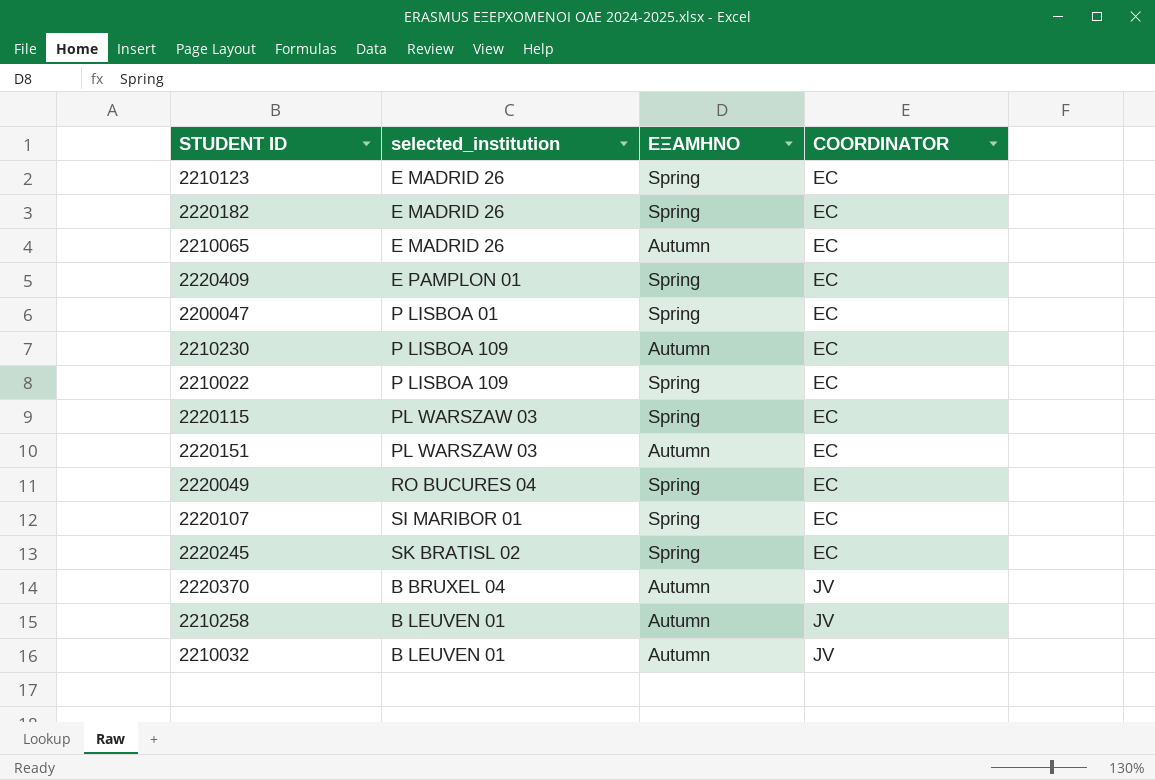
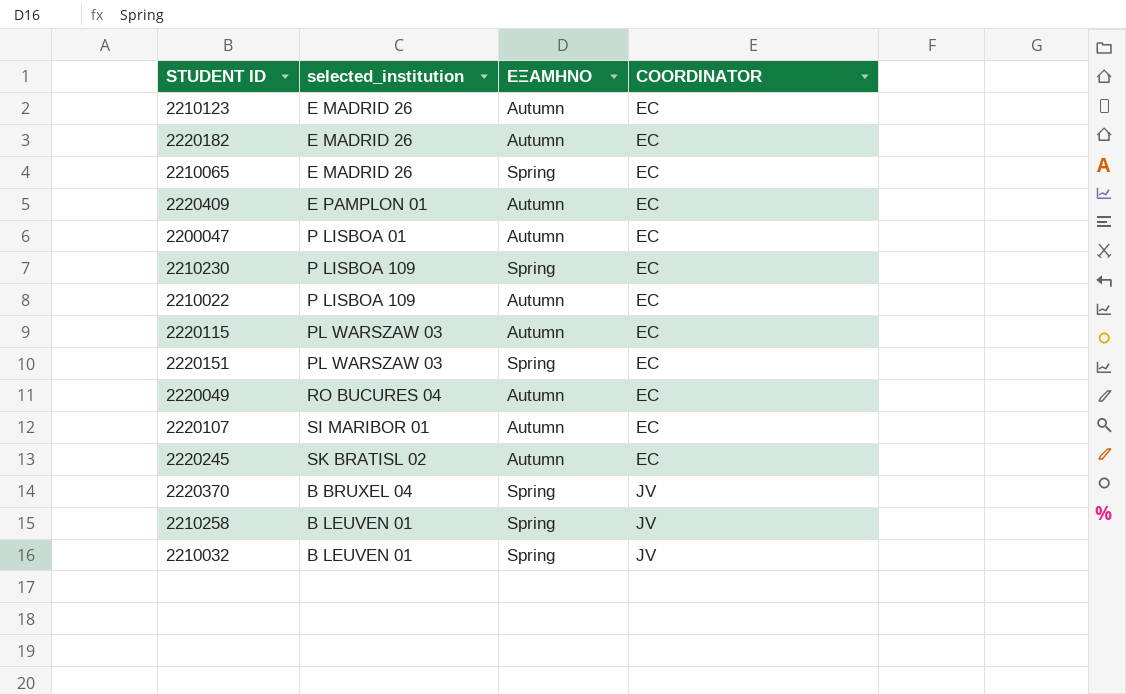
2210123 | ΕΞΑΜΗΝΟ: Spring -> Autumn
2220182 | ΕΞΑΜΗΝΟ: Spring -> Autumn
2210065 | ΕΞΑΜΗΝΟ: Autumn -> Spring
2220409 | ΕΞΑΜΗΝΟ: Spring -> Autumn
2200047 | ΕΞΑΜΗΝΟ: Spring -> Autumn
2210230 | ΕΞΑΜΗΝΟ: Autumn -> Spring
2210022 | ΕΞΑΜΗΝΟ: Spring -> Autumn
2220115 | ΕΞΑΜΗΝΟ: Spring -> Autumn
2220151 | ΕΞΑΜΗΝΟ: Autumn -> Spring
2220049 | ΕΞΑΜΗΝΟ: Spring -> Autumn
2220107 | ΕΞΑΜΗΝΟ: Spring -> Autumn
2220245 | ΕΞΑΜΗΝΟ: Spring -> Autumn
2220370 | ΕΞΑΜΗΝΟ: Autumn -> Spring
2210258 | ΕΞΑΜΗΝΟ: Autumn -> Spring
2210032 | ΕΞΑΜΗΝΟ: Autumn -> Spring

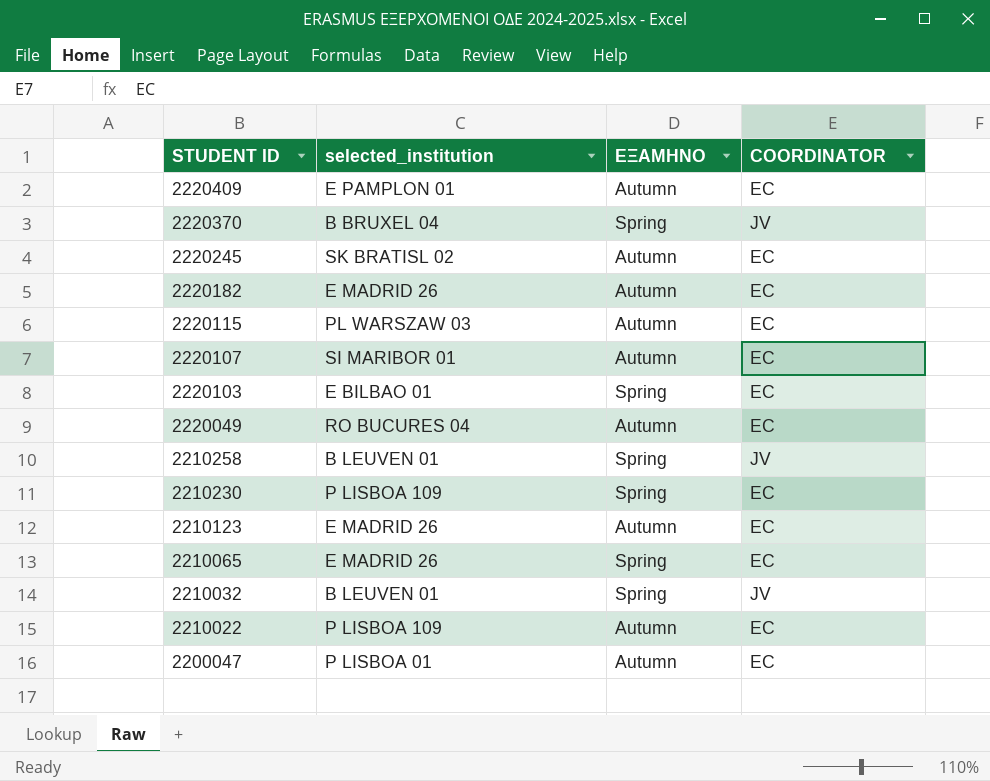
row order: COORDINATOR ascending -> STUDENT ID descending
row 2220151: PL WARSZAW 03 | Spring | EC -> none
row 2220103: none -> E BILBAO 01 | Spring | EC

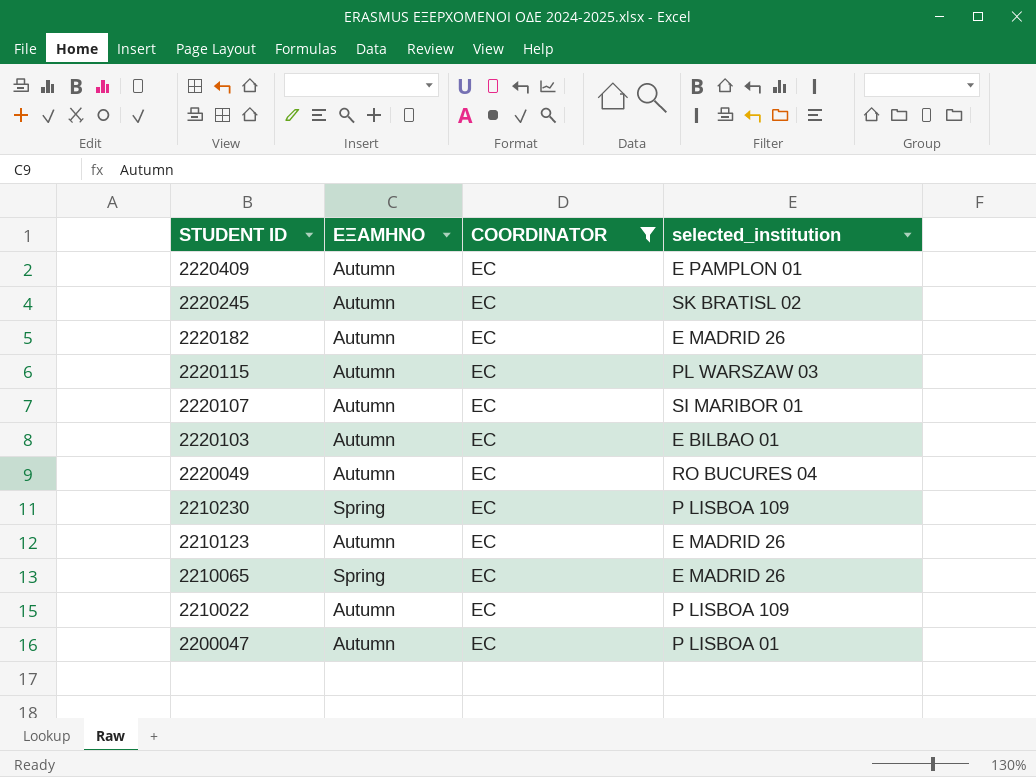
filter: none -> COORDINATOR = EC
column selected_institution | position: 2 -> 4
2220103 | ΕΞΑΜΗΝΟ: Spring -> Autumn

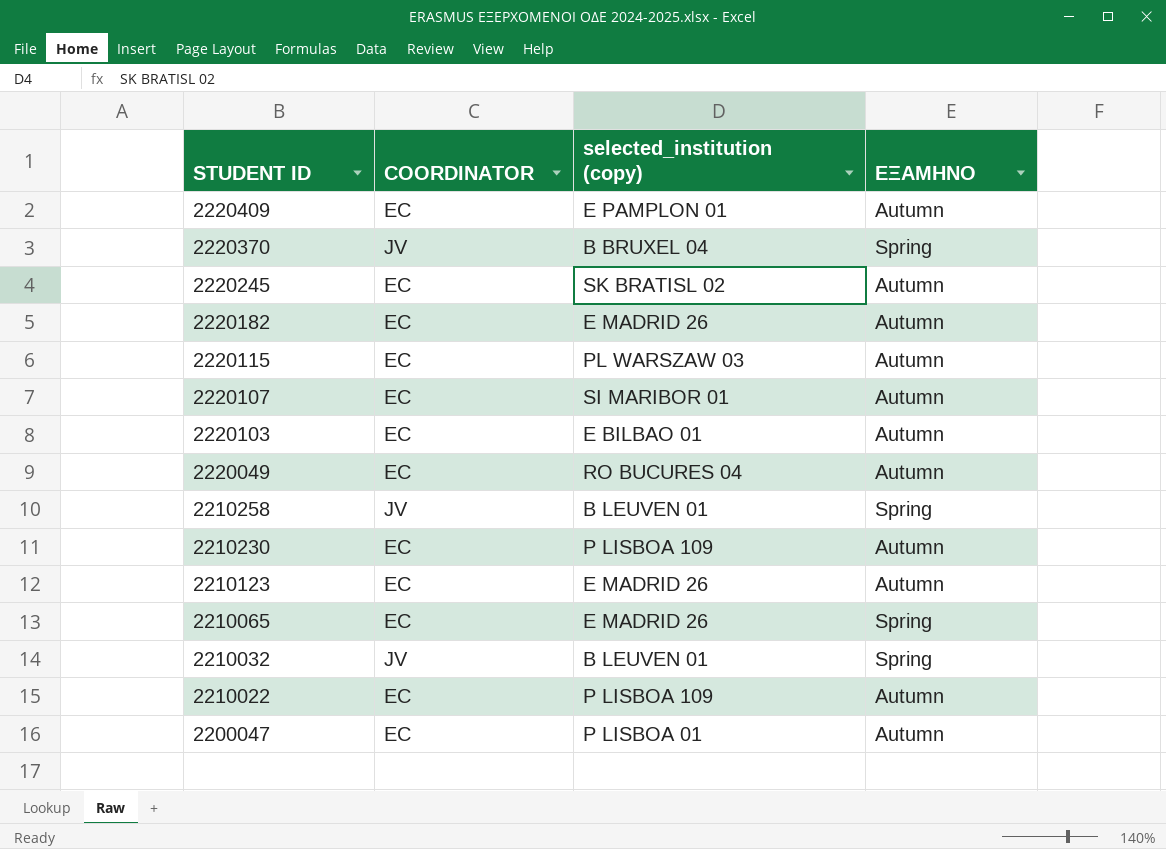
filter: COORDINATOR = EC -> none
column name: selected_institution -> selected_institution (copy)
column ΕΞΑΜΗΝΟ | position: 2 -> 4
2210230 | ΕΞΑΜΗΝΟ: Spring -> Autumn

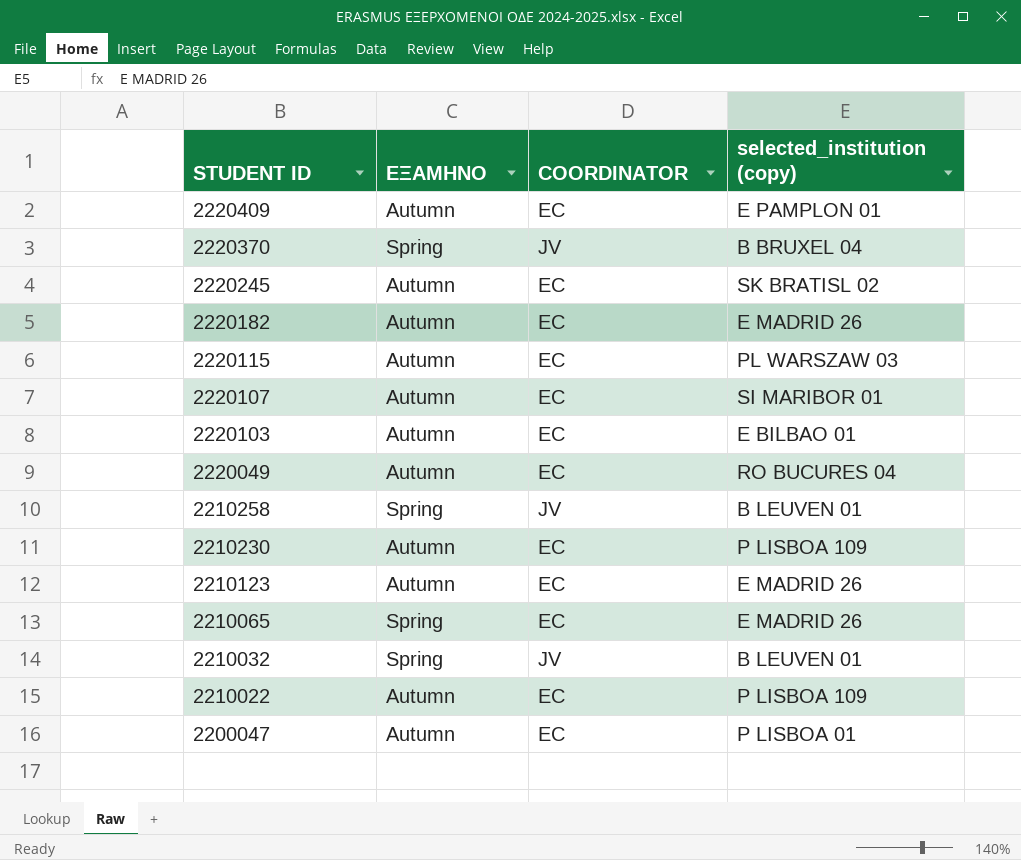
column ΕΞΑΜΗΝΟ | position: 4 -> 2

